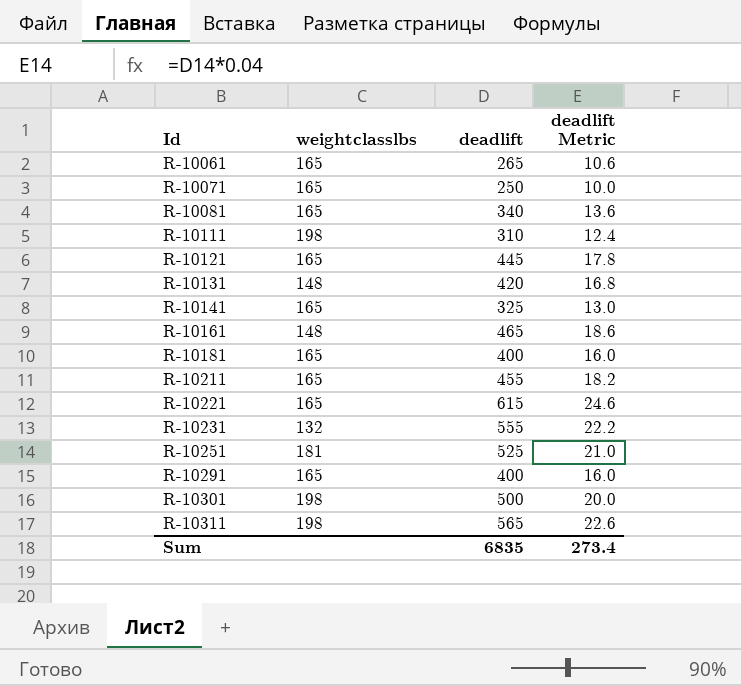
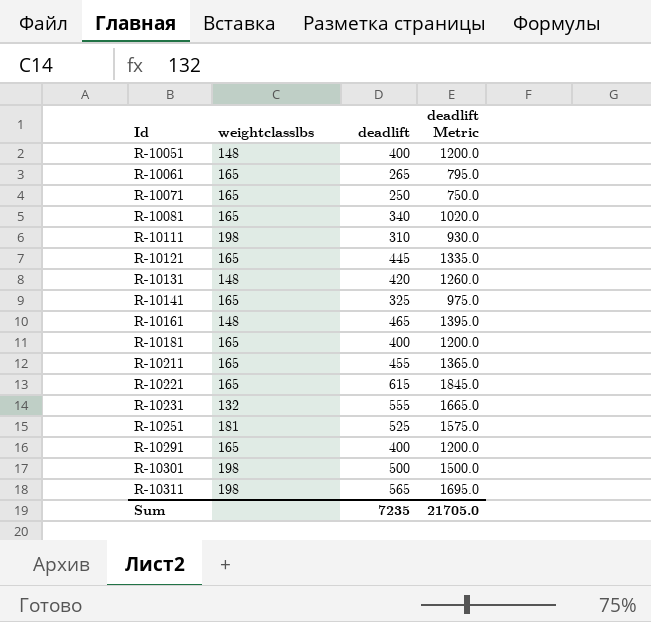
column deadlift Metric | formula: [deadlift] * 0.04 -> [deadlift] * 3
row R-10051: none -> 148 | 400 | 1200.0
Sum | deadlift: 6835 -> 7235
Sum | deadlift Metric: 273.4 -> 21705.0

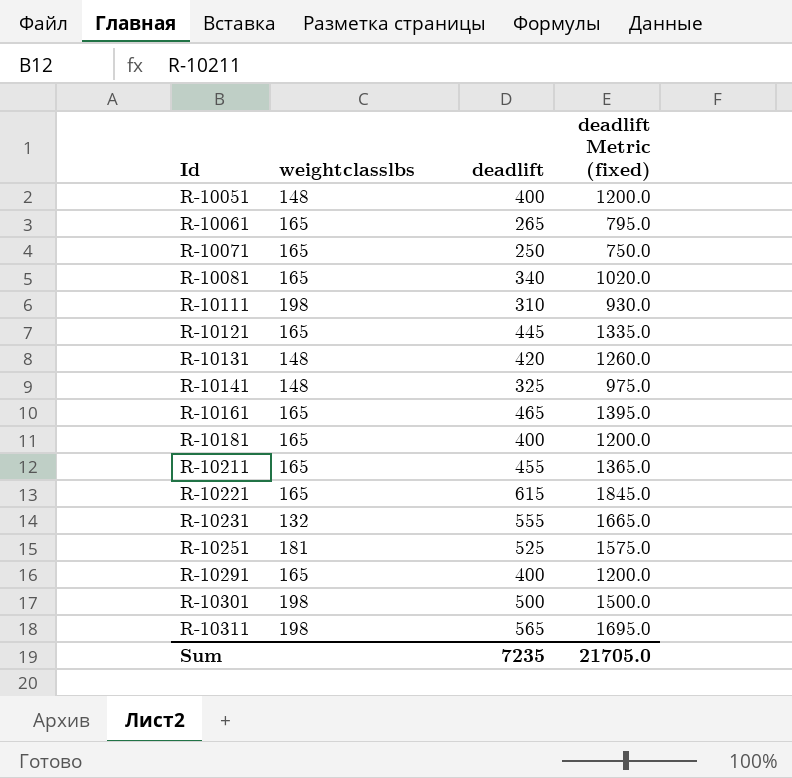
column name: deadlift Metric -> deadlift Metric (fixed)
R-10141 | weightclasslbs: 165 -> 148
R-10161 | weightclasslbs: 148 -> 165

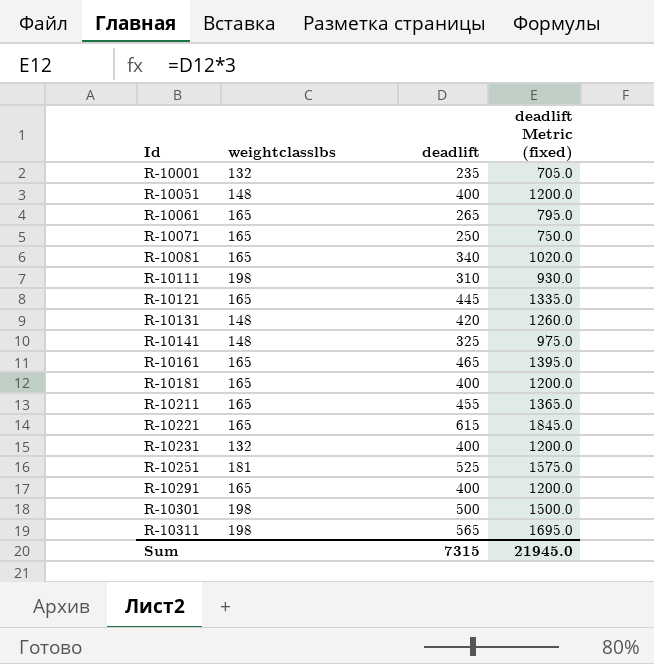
row R-10001: none -> 132 | 235 | 705.0
R-10231 | deadlift: 555 -> 400
R-10231 | deadlift Metric (fixed): 1665.0 -> 1200.0
Sum | deadlift: 7235 -> 7315
Sum | deadlift Metric (fixed): 21705.0 -> 21945.0

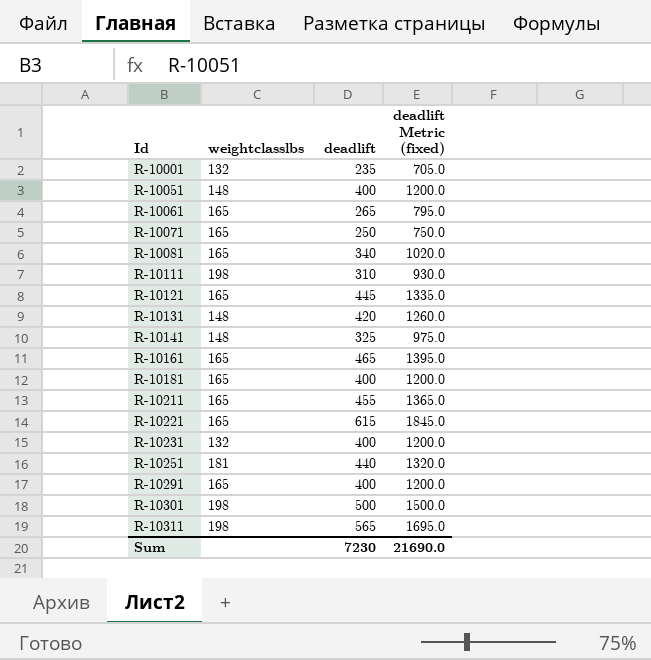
R-10251 | deadlift: 525 -> 440
R-10251 | deadlift Metric (fixed): 1575.0 -> 1320.0
Sum | deadlift: 7315 -> 7230
Sum | deadlift Metric (fixed): 21945.0 -> 21690.0

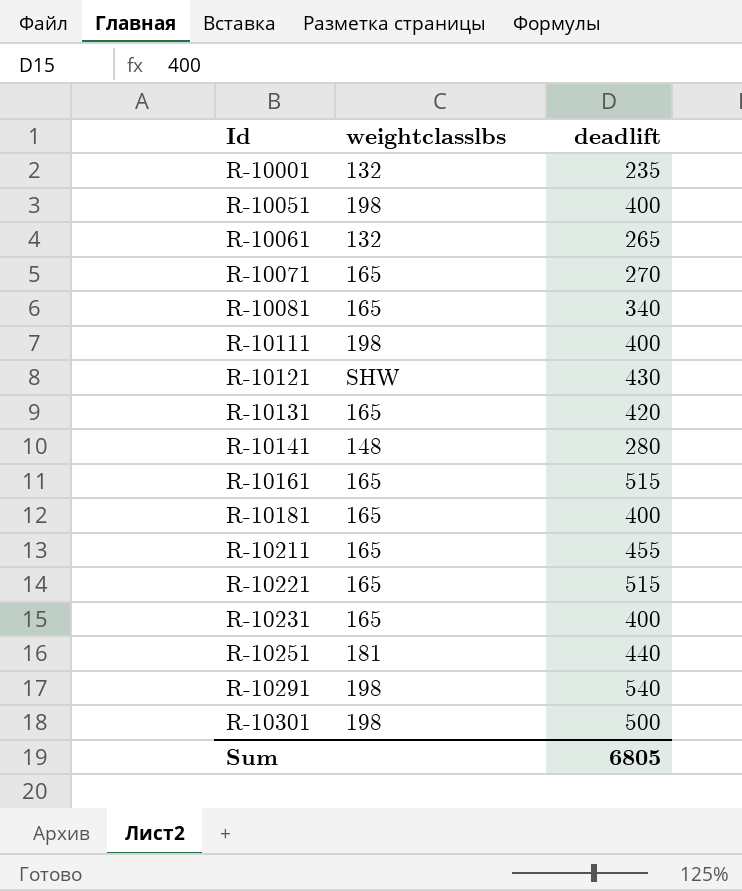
column deadlift Metric (fixed) | formula: [deadlift] * 3 -> none
row R-10311: 198 | 565 | 1695.0 -> none
R-10051 | weightclasslbs: 148 -> 198
R-10061 | weightclasslbs: 165 -> 132
R-10071 | deadlift: 250 -> 270
R-10111 | deadlift: 310 -> 400
R-10121 | weightclasslbs: 165 -> SHW
R-10121 | deadlift: 445 -> 430
R-10131 | weightclasslbs: 148 -> 165
R-10141 | deadlift: 325 -> 280
R-10161 | deadlift: 465 -> 515
R-10221 | deadlift: 615 -> 515
R-10231 | weightclasslbs: 132 -> 165
R-10291 | weightclasslbs: 165 -> 198
R-10291 | deadlift: 400 -> 540
Sum | deadlift: 7230 -> 6805

